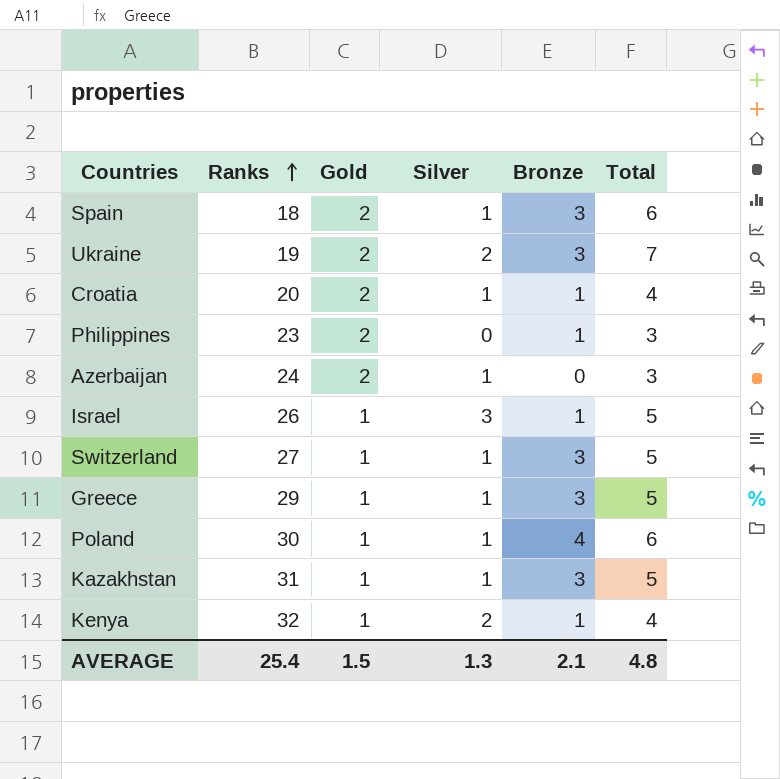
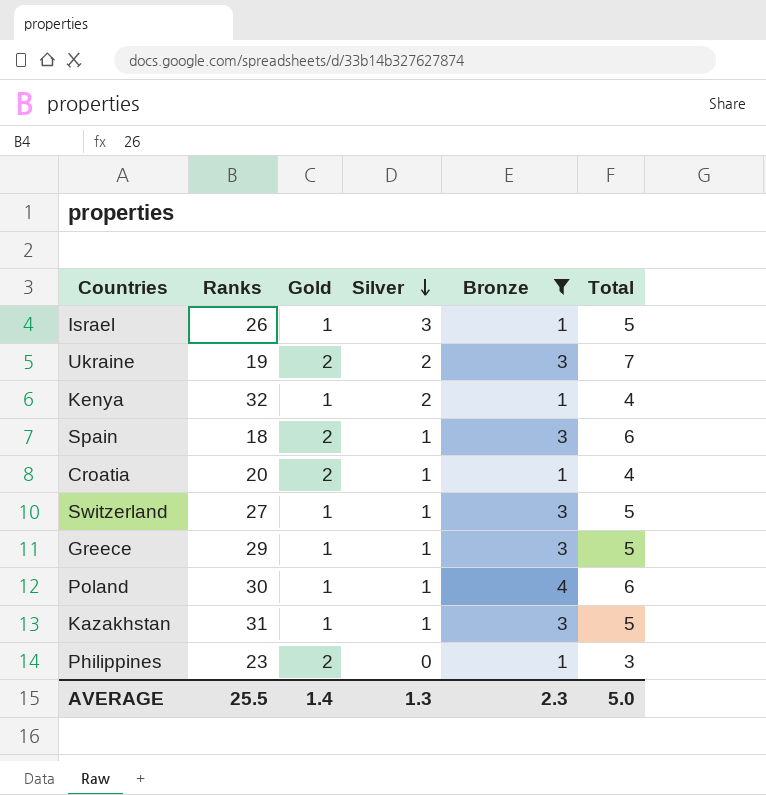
filter: none -> Bronze != 0
row order: Ranks ascending -> Silver descending
AVERAGE | Ranks: 25.4 -> 25.5
AVERAGE | Gold: 1.5 -> 1.4
AVERAGE | Bronze: 2.1 -> 2.3
AVERAGE | Total: 4.8 -> 5.0

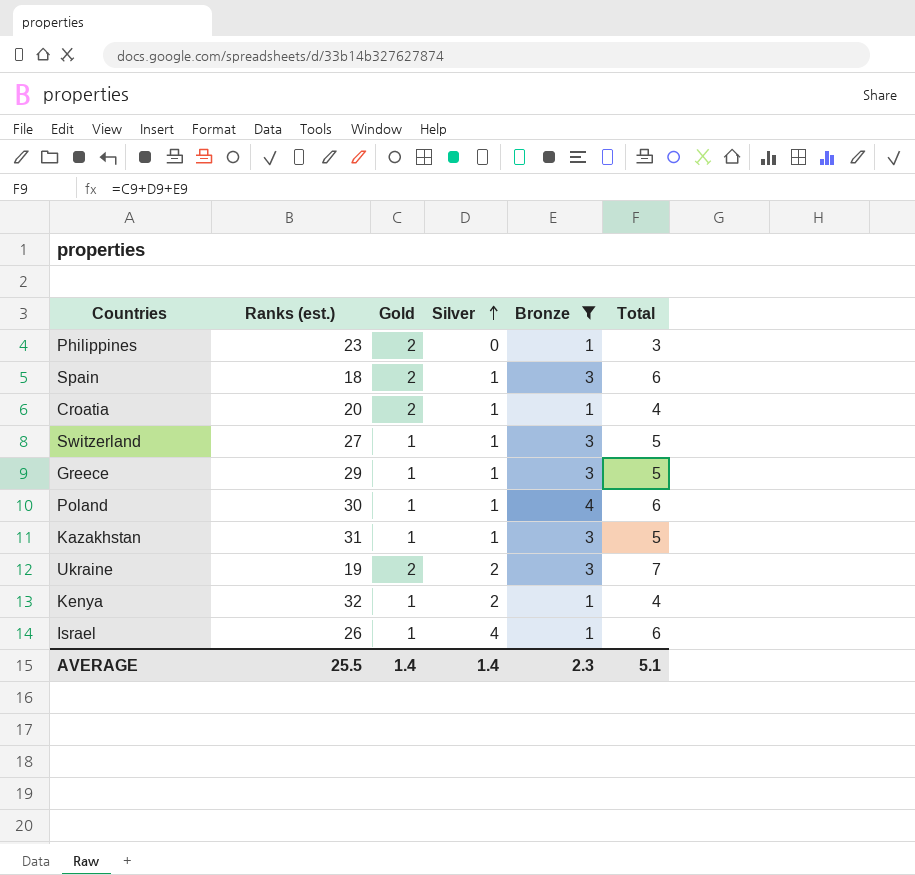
row order: Silver descending -> Silver ascending
column name: Ranks -> Ranks (est.)
Israel | Silver: 3 -> 4
Israel | Total: 5 -> 6
AVERAGE | Silver: 1.3 -> 1.4
AVERAGE | Total: 5.0 -> 5.1

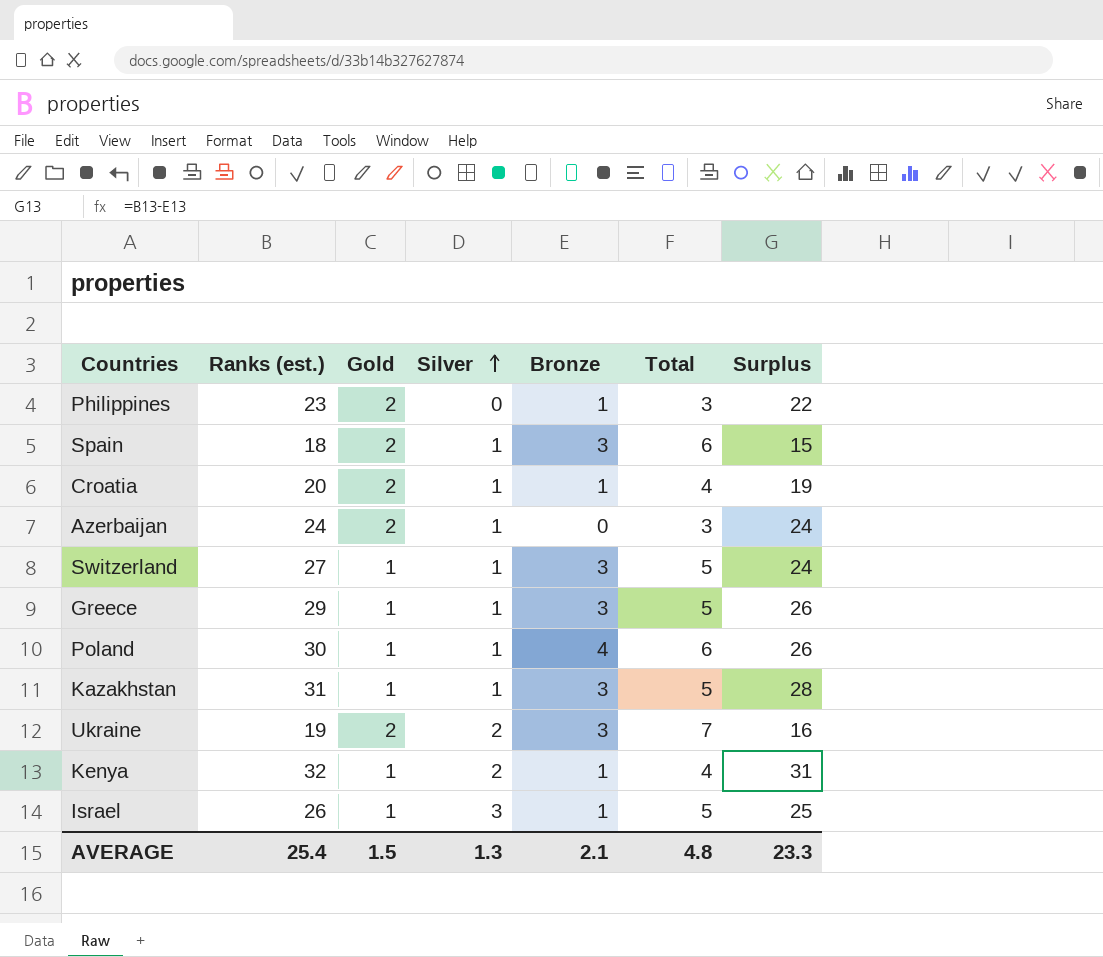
filter: Bronze != 0 -> none
column Surplus | formula: none -> [Ranks (est.)] - [Bronze]
Israel | Silver: 4 -> 3
Israel | Total: 6 -> 5
AVERAGE | Ranks (est.): 25.5 -> 25.4
AVERAGE | Gold: 1.4 -> 1.5
AVERAGE | Silver: 1.4 -> 1.3
AVERAGE | Bronze: 2.3 -> 2.1
AVERAGE | Total: 5.1 -> 4.8

